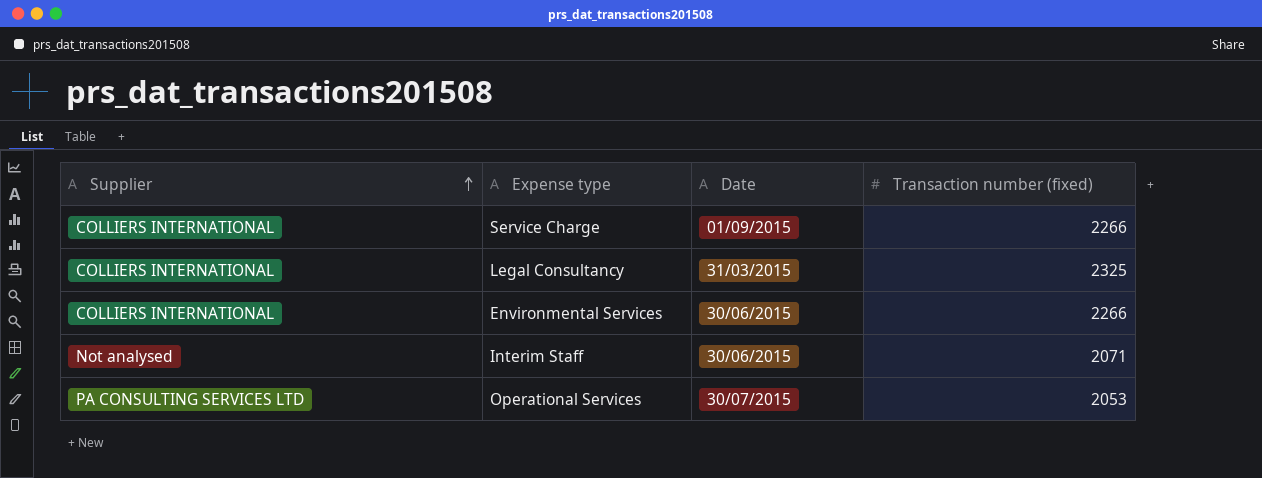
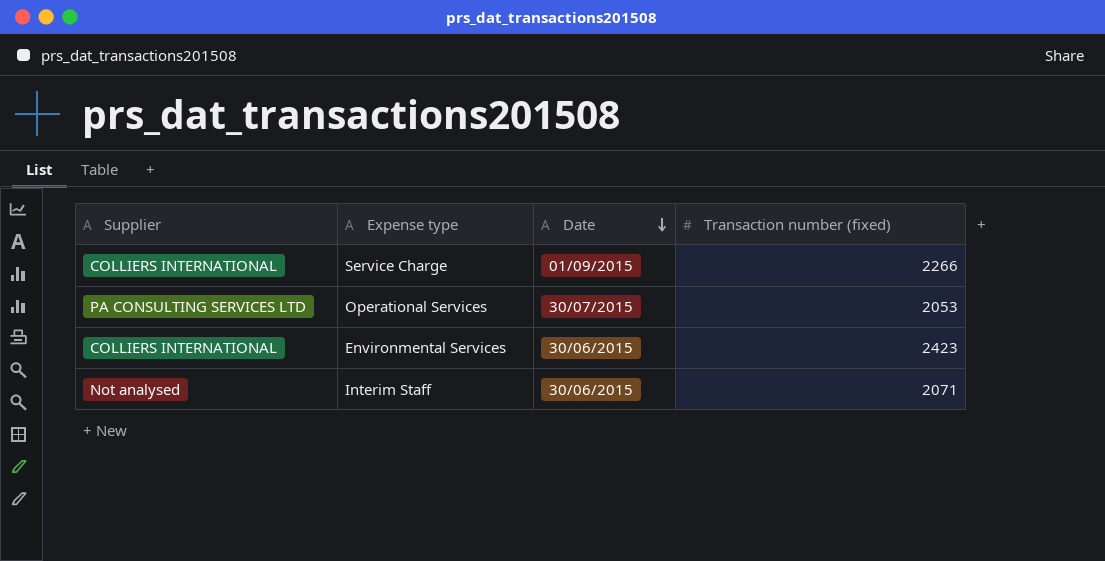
row order: Supplier ascending -> Date descending
row Legal Consultancy: COLLIERS INTERNATIONAL | 31/03/2015 | 2325 -> none
Environmental Services | Transaction number (fixed): 2266 -> 2423

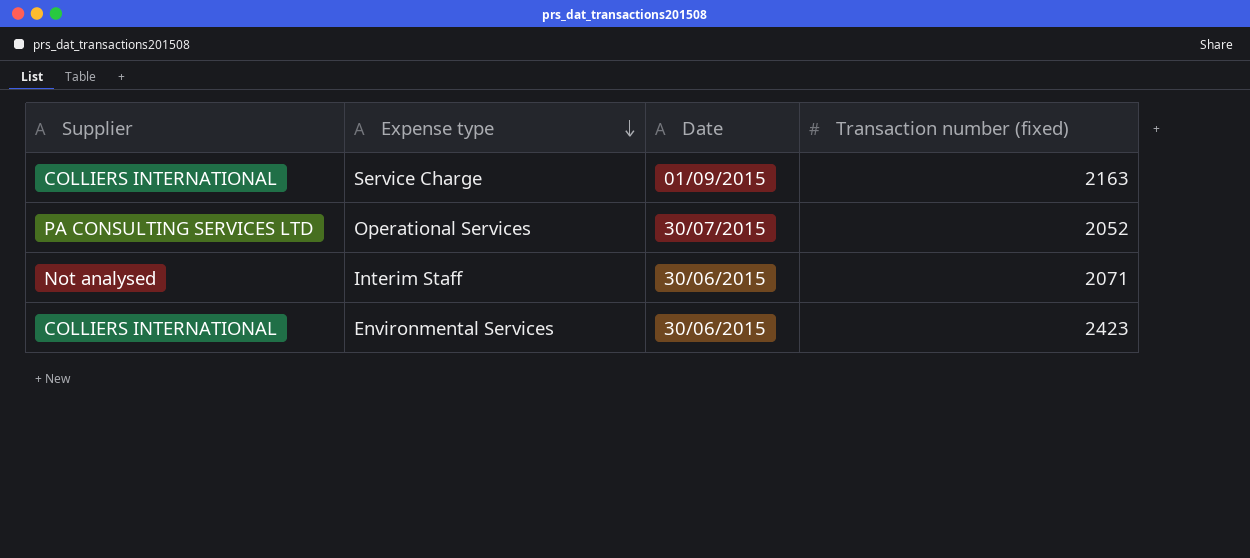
row order: Date descending -> Expense type descending
Service Charge | Transaction number (fixed): 2266 -> 2163
Operational Services | Transaction number (fixed): 2053 -> 2052

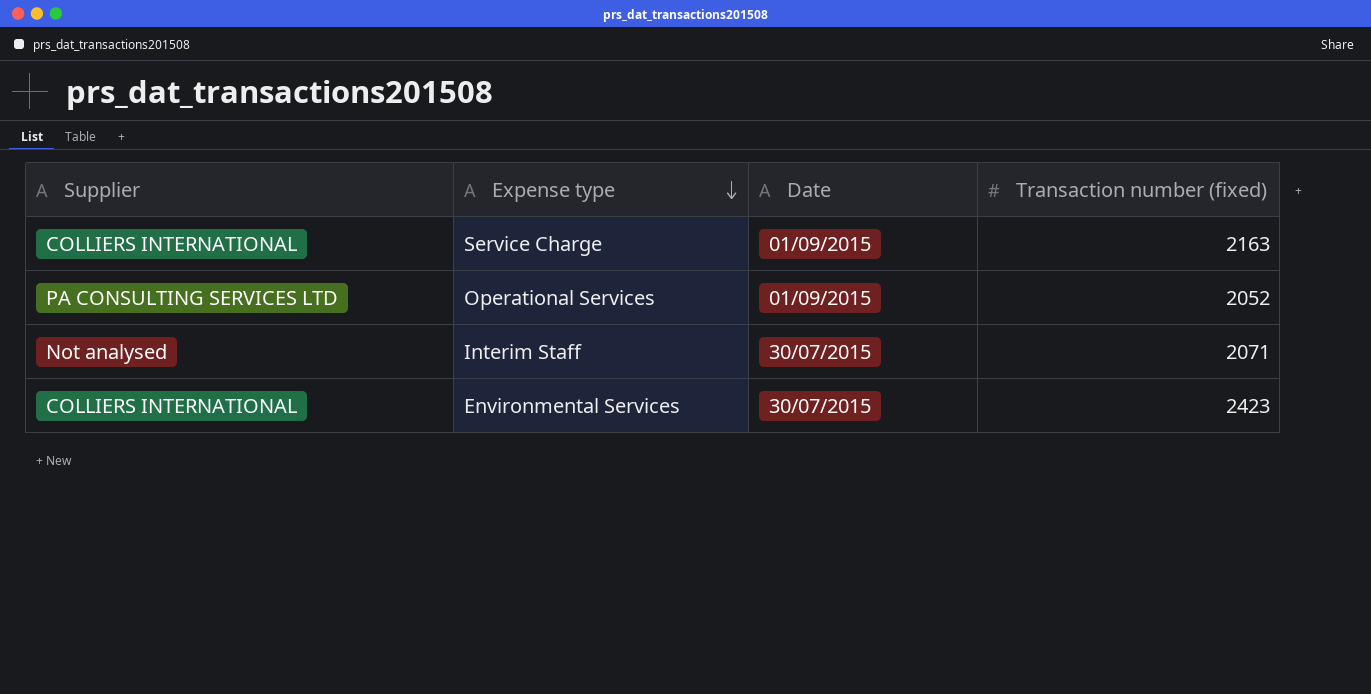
Operational Services | Date: 30/07/2015 -> 01/09/2015
Interim Staff | Date: 30/06/2015 -> 30/07/2015
Environmental Services | Date: 30/06/2015 -> 30/07/2015

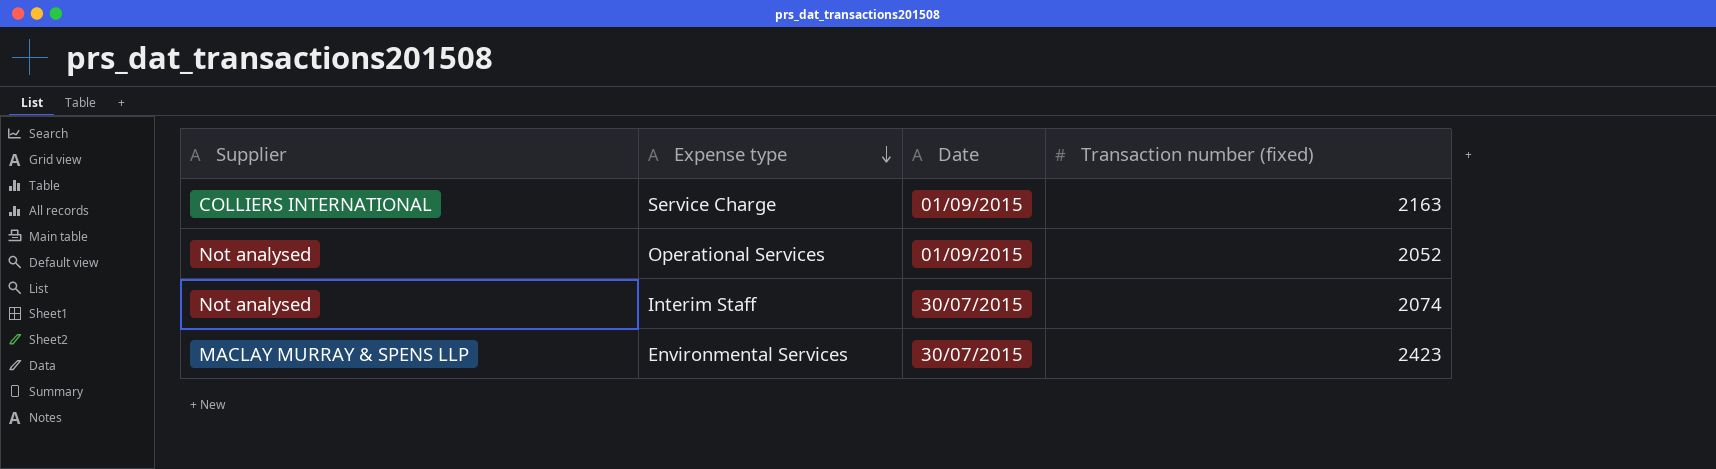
Operational Services | Supplier: PA CONSULTING SERVICES LTD -> Not analysed
Interim Staff | Transaction number (fixed): 2071 -> 2074
Environmental Services | Supplier: COLLIERS INTERNATIONAL -> MACLAY MURRAY & SPENS LLP

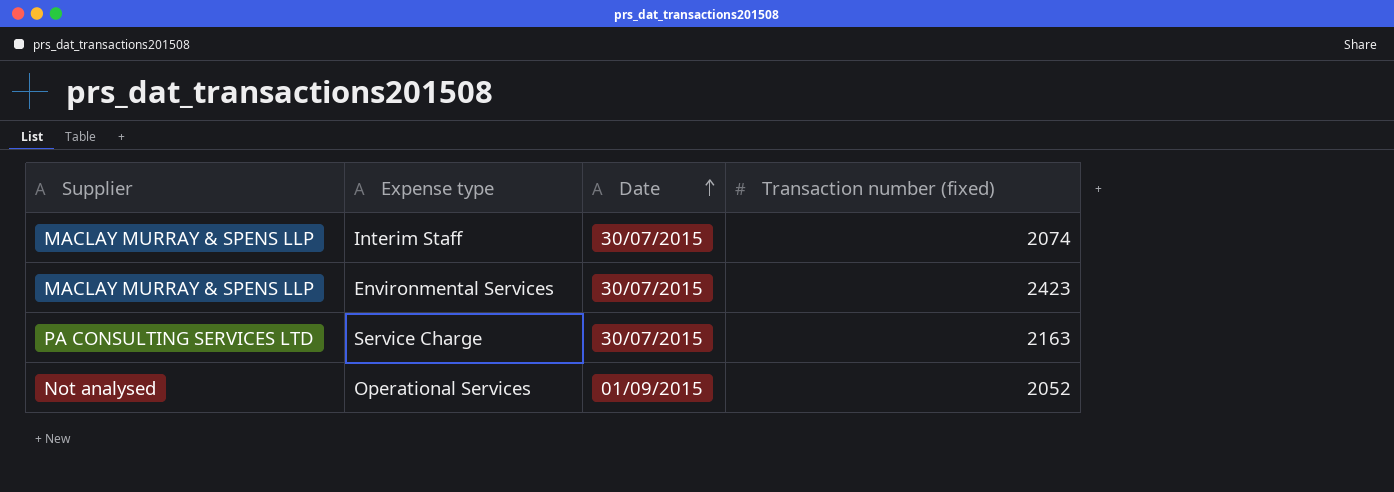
row order: Expense type descending -> Date ascending
Interim Staff | Supplier: Not analysed -> MACLAY MURRAY & SPENS LLP
Service Charge | Supplier: COLLIERS INTERNATIONAL -> PA CONSULTING SERVICES LTD
Service Charge | Date: 01/09/2015 -> 30/07/2015

